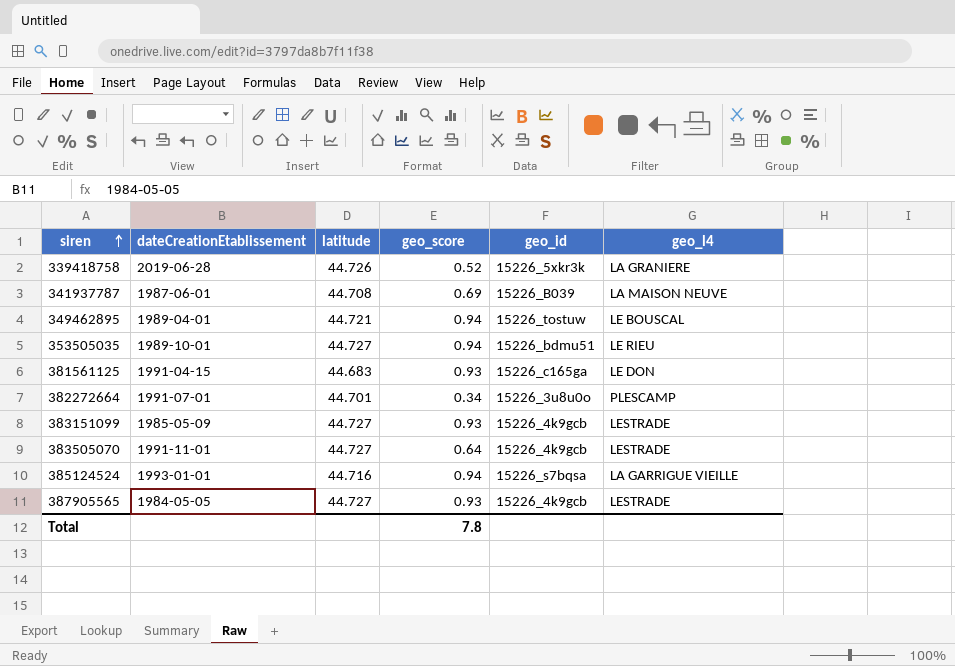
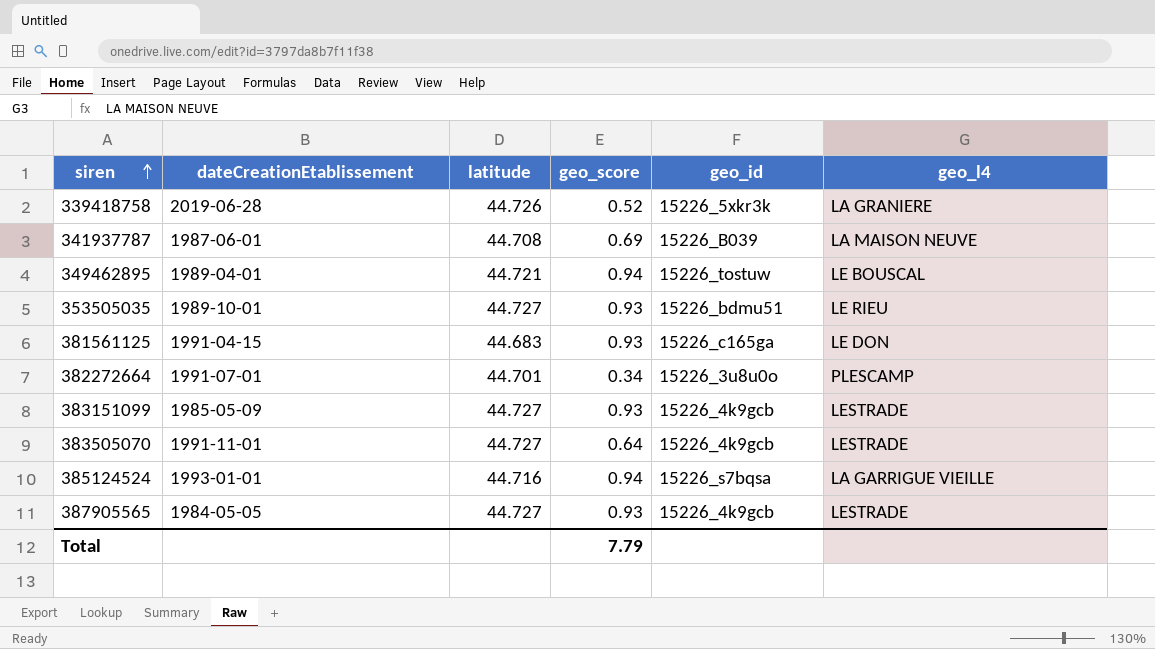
353505035 | geo_score: 0.94 -> 0.93
Total | geo_score: 7.8 -> 7.79

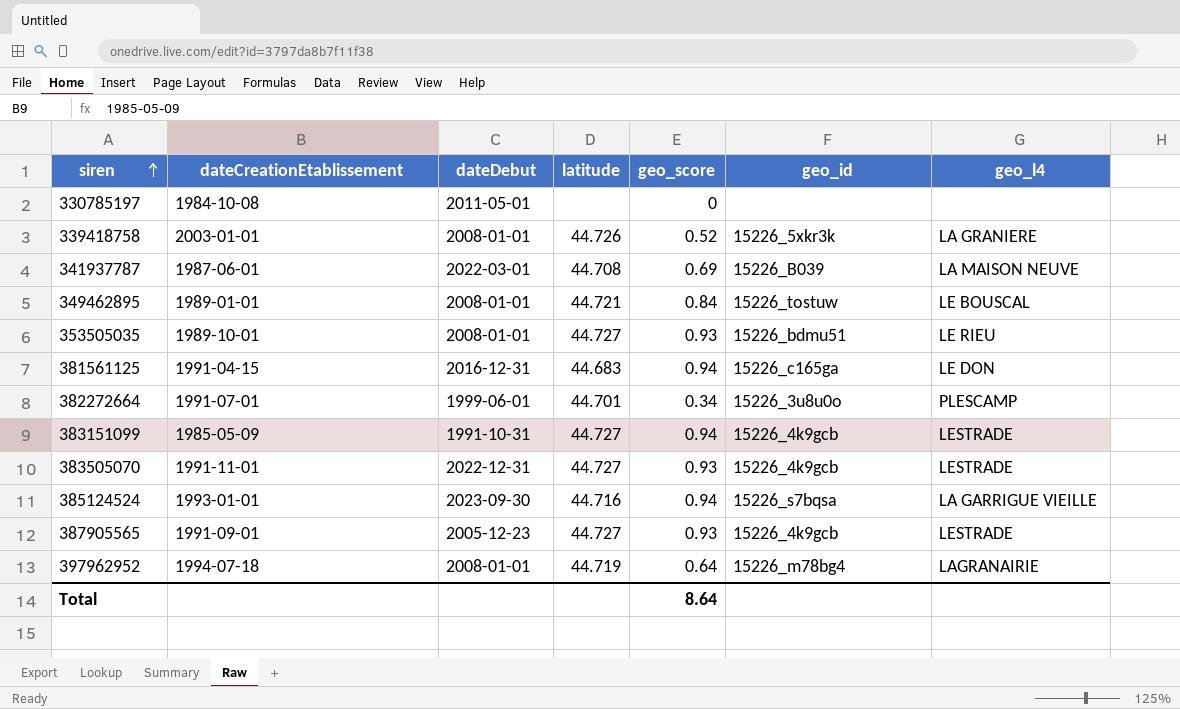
column dateDebut | position: none -> 3
row 330785197: none -> 1984-10-08 | 2011-05-01 | none | 0 | none | none
339418758 | dateCreationEtablissement: 2019-06-28 -> 2003-01-01
349462895 | dateCreationEtablissement: 1989-04-01 -> 1989-01-01
349462895 | geo_score: 0.94 -> 0.84
381561125 | geo_score: 0.93 -> 0.94
383151099 | geo_score: 0.93 -> 0.94
383505070 | geo_score: 0.64 -> 0.93
387905565 | dateCreationEtablissement: 1984-05-05 -> 1991-09-01
row 397962952: none -> 1994-07-18 | 2008-01-01 | 44.719 | 0.64 | 15226_m78bg4 | LAGRANAIRIE
Total | geo_score: 7.79 -> 8.64

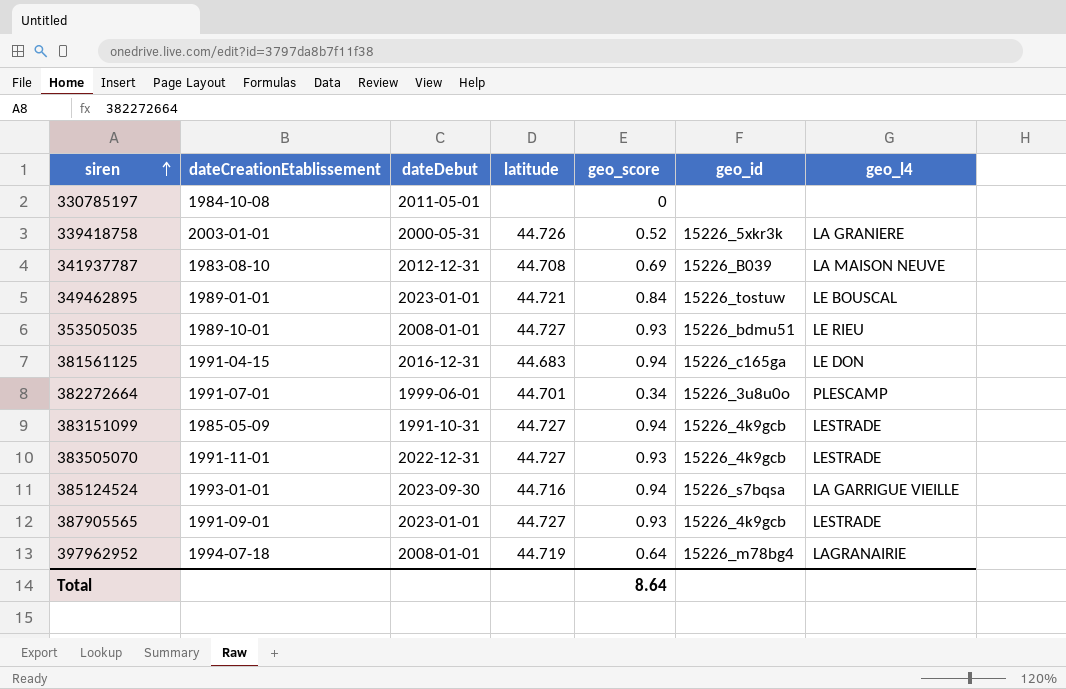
339418758 | dateDebut: 2008-01-01 -> 2000-05-31
341937787 | dateCreationEtablissement: 1987-06-01 -> 1983-08-10
341937787 | dateDebut: 2022-03-01 -> 2012-12-31
349462895 | dateDebut: 2008-01-01 -> 2023-01-01
387905565 | dateDebut: 2005-12-23 -> 2023-01-01

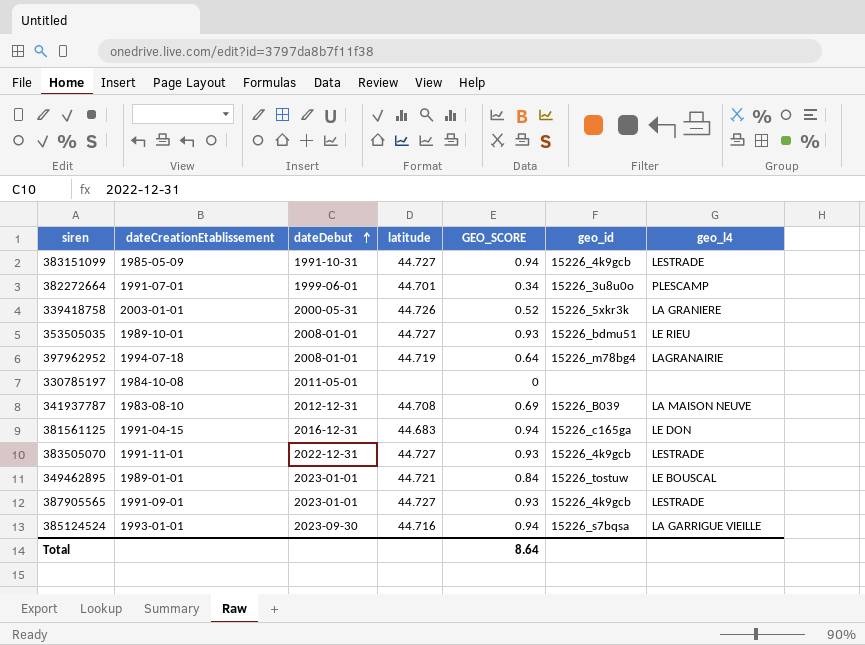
row order: siren ascending -> dateDebut ascending
column name: geo_score -> GEO_SCORE

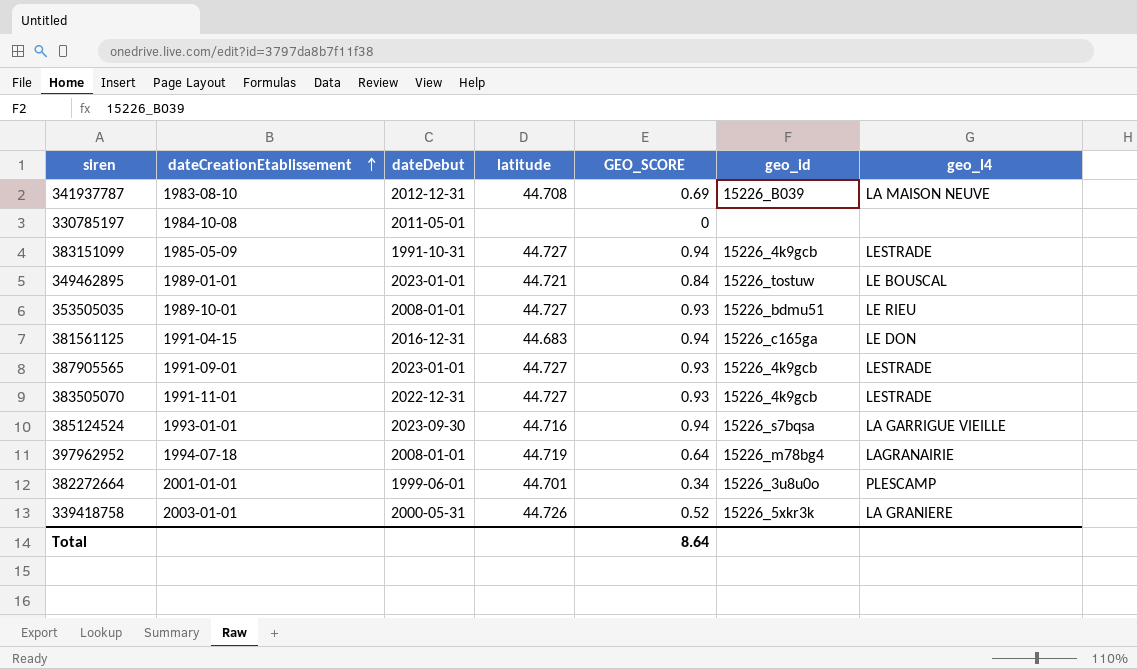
row order: dateDebut ascending -> dateCreationEtablissement ascending
382272664 | dateCreationEtablissement: 1991-07-01 -> 2001-01-01

